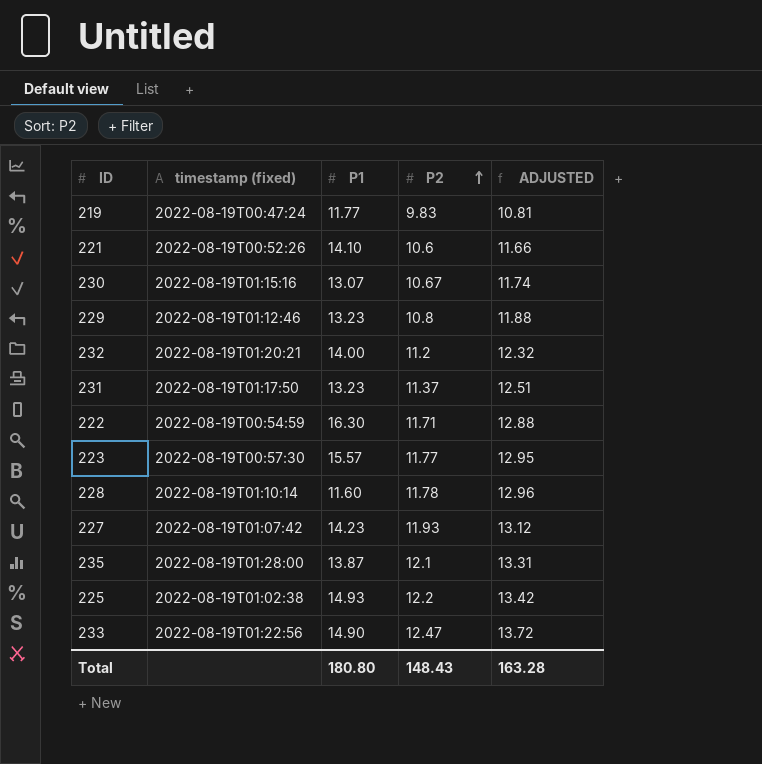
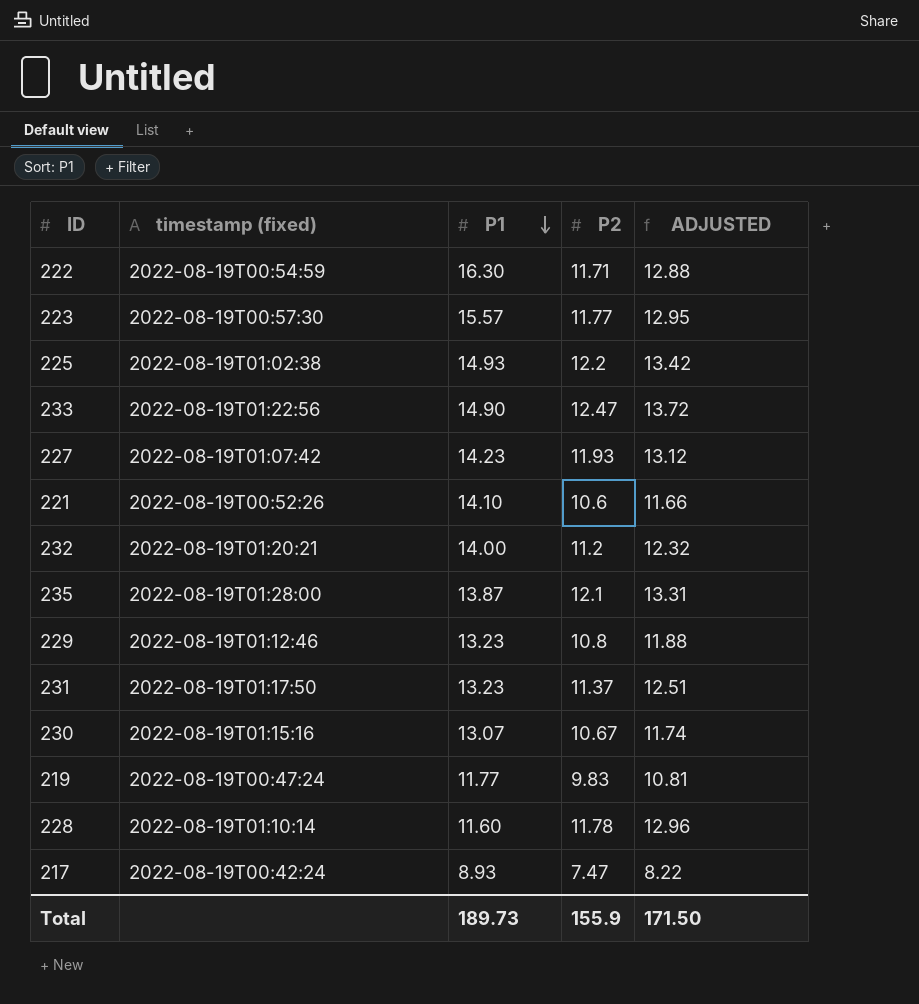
row order: P2 ascending -> P1 descending
row 217: none -> 2022-08-19T00:42:24 | 8.93 | 7.47 | 8.22
Total | P1: 180.80 -> 189.73
Total | P2: 148.43 -> 155.9
Total | ADJUSTED: 163.28 -> 171.50

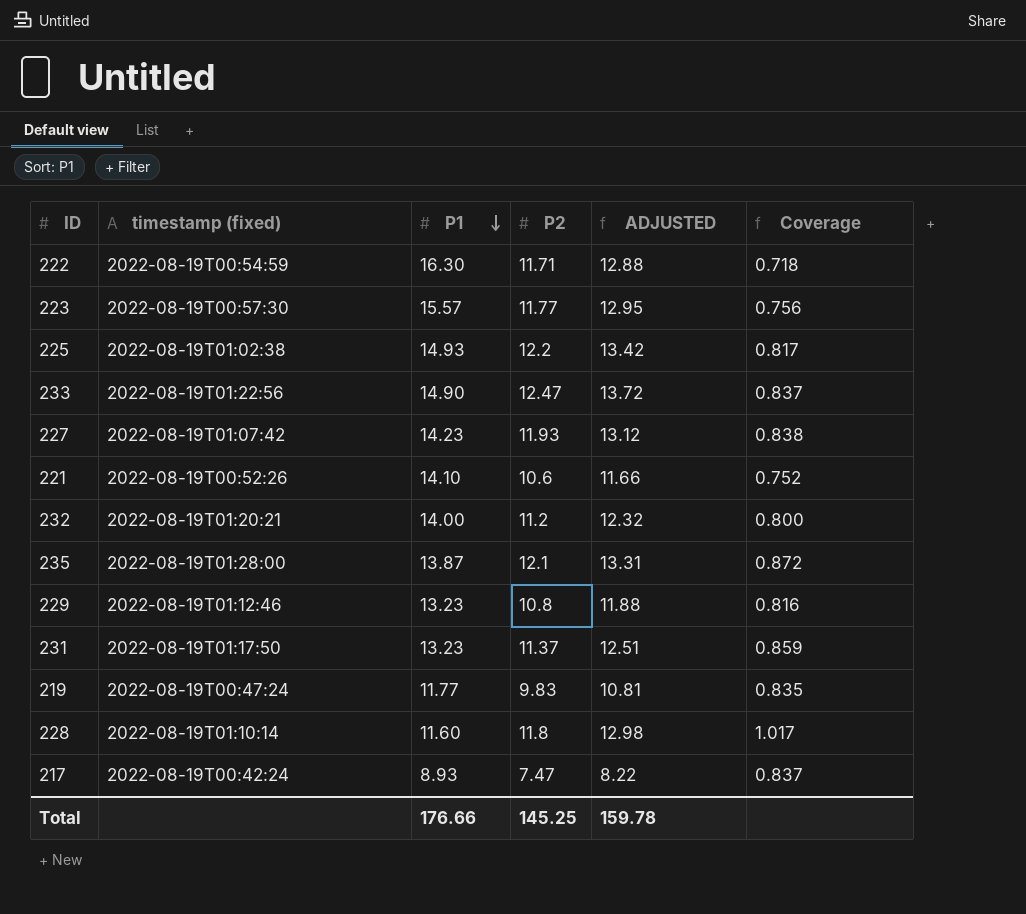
column Coverage | formula: none -> [P2] / [P1]
row 230: 2022-08-19T01:15:16 | 13.07 | 10.67 | 11.74 -> none
228 | P2: 11.78 -> 11.8
228 | ADJUSTED: 12.96 -> 12.98
Total | P1: 189.73 -> 176.66
Total | P2: 155.9 -> 145.25
Total | ADJUSTED: 171.50 -> 159.78

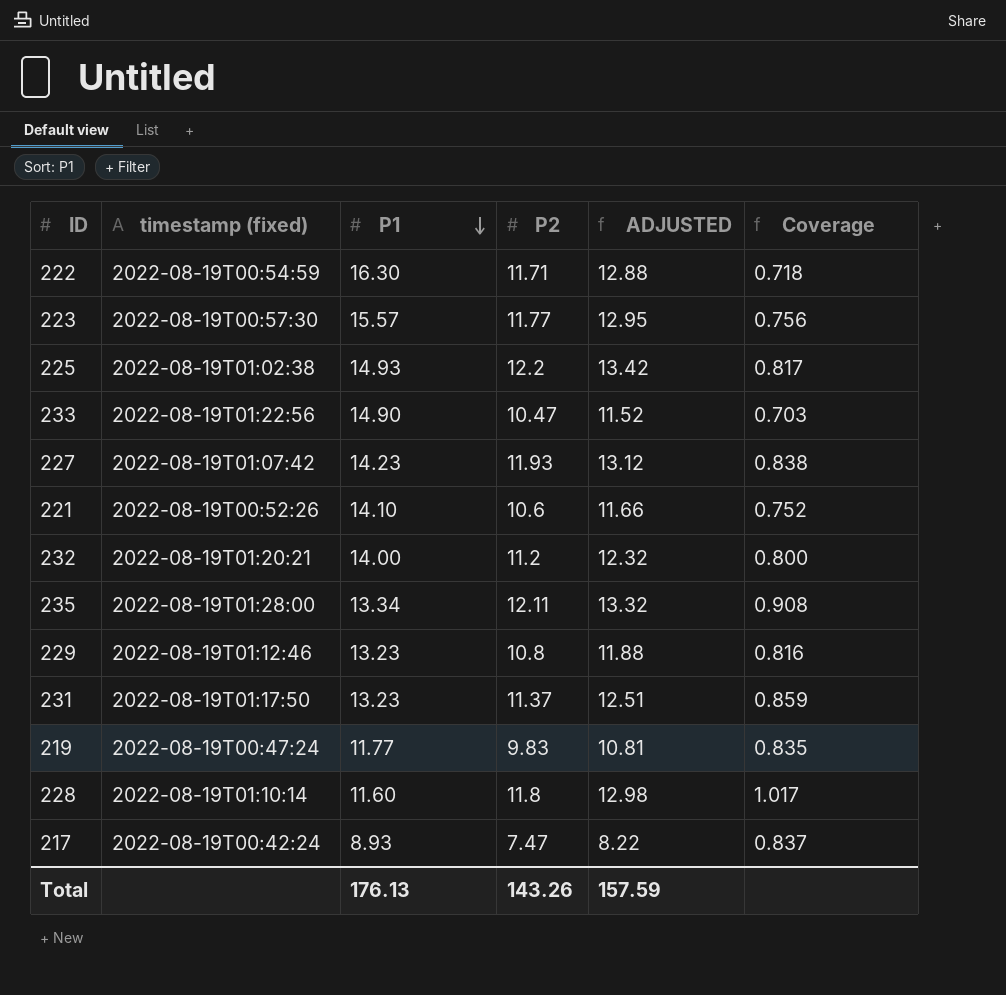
233 | P2: 12.47 -> 10.47
233 | ADJUSTED: 13.72 -> 11.52
233 | Coverage: 0.837 -> 0.703
235 | P1: 13.87 -> 13.34
235 | P2: 12.1 -> 12.11
235 | ADJUSTED: 13.31 -> 13.32
235 | Coverage: 0.872 -> 0.908
Total | P1: 176.66 -> 176.13
Total | P2: 145.25 -> 143.26
Total | ADJUSTED: 159.78 -> 157.59

